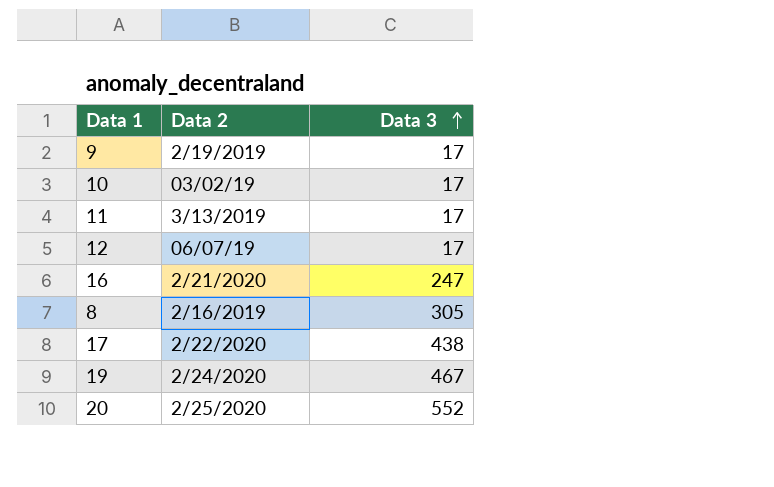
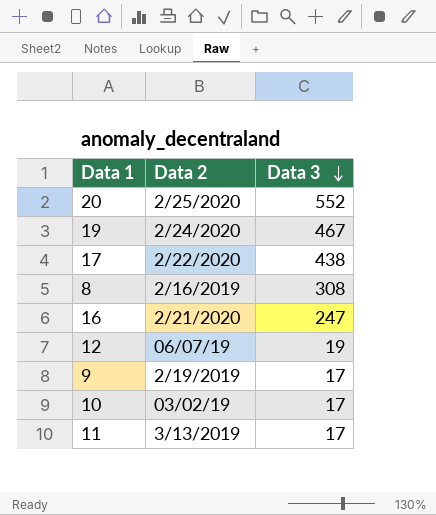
row order: Data 3 ascending -> Data 3 descending
8 | Data 3: 305 -> 308
12 | Data 3: 17 -> 19

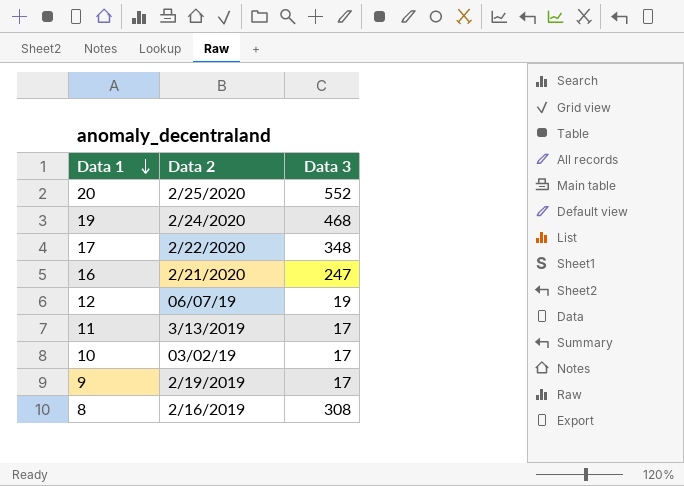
row order: Data 3 descending -> Data 1 descending
19 | Data 3: 467 -> 468
17 | Data 3: 438 -> 348

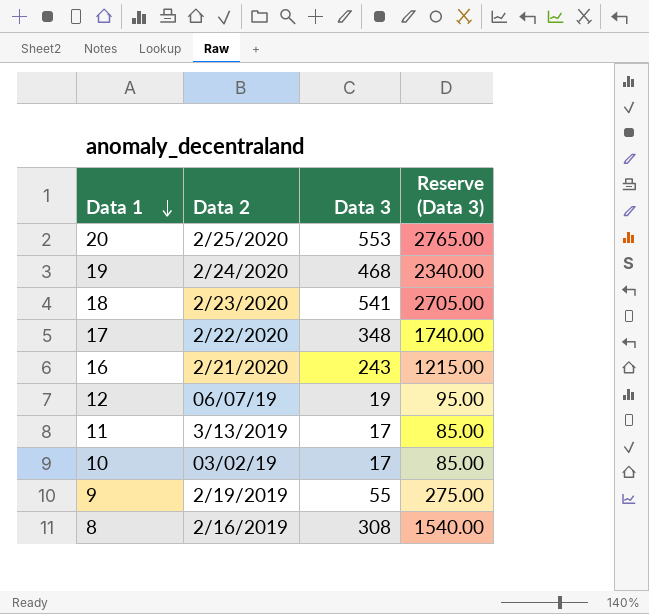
column Reserve (Data 3) | formula: none -> [Data 3] * 5
20 | Data 3: 552 -> 553
row 18: none -> 2/23/2020 | 541 | 2705.00
16 | Data 3: 247 -> 243
9 | Data 3: 17 -> 55

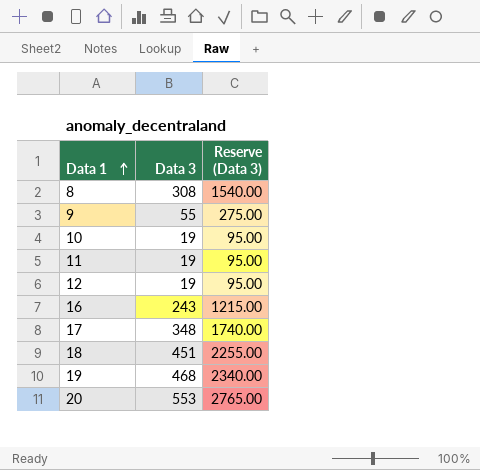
row order: Data 1 descending -> Data 1 ascending
column Data 2 | position: 2 -> none
10 | Data 3: 17 -> 19
10 | Reserve (Data 3): 85.00 -> 95.00
11 | Data 3: 17 -> 19
11 | Reserve (Data 3): 85.00 -> 95.00
18 | Data 3: 541 -> 451
18 | Reserve (Data 3): 2705.00 -> 2255.00

